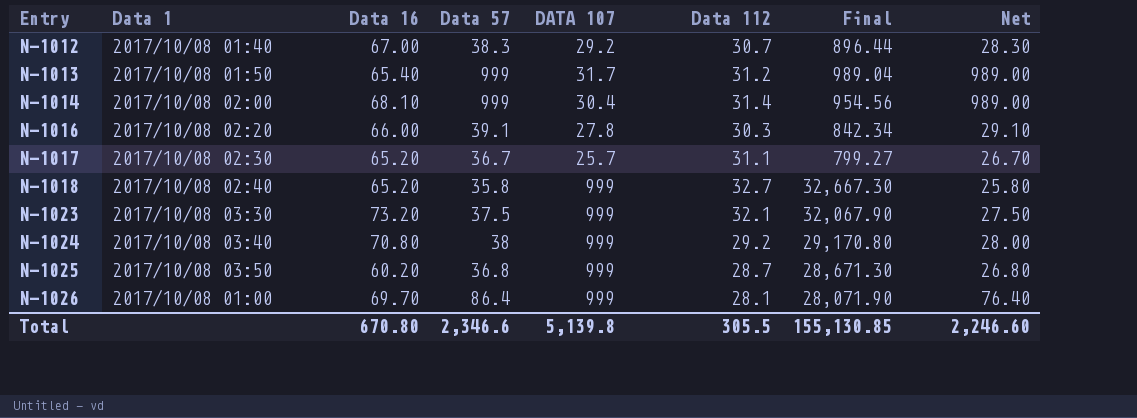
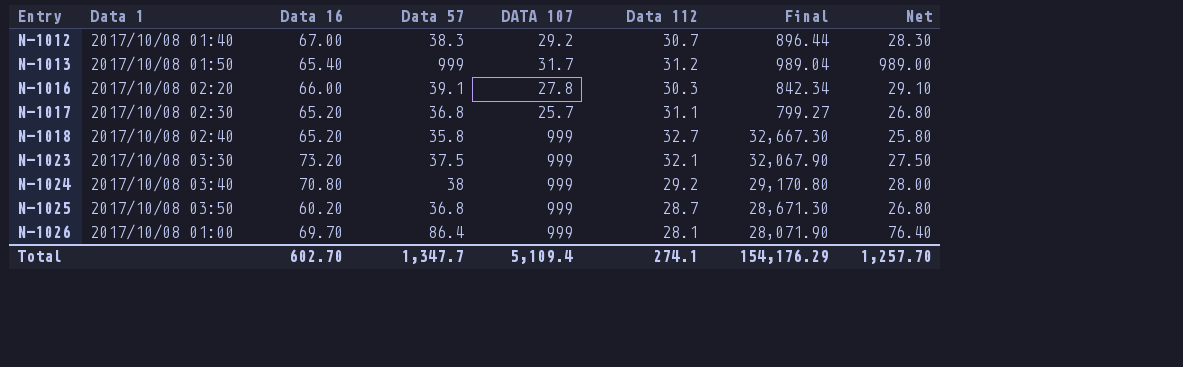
row N-1014: 2017/10/08 02:00 | 68.10 | 999 | 30.4 | 31.4 | 954.56 | 989.00 -> none
N-1017 | Data 57: 36.7 -> 36.8
N-1017 | Net: 26.70 -> 26.80
Total | Data 16: 670.80 -> 602.70
Total | Data 57: 2,346.6 -> 1,347.7
Total | DATA 107: 5,139.8 -> 5,109.4
Total | Data 112: 305.5 -> 274.1
Total | Final: 155,130.85 -> 154,176.29
Total | Net: 2,246.60 -> 1,257.70

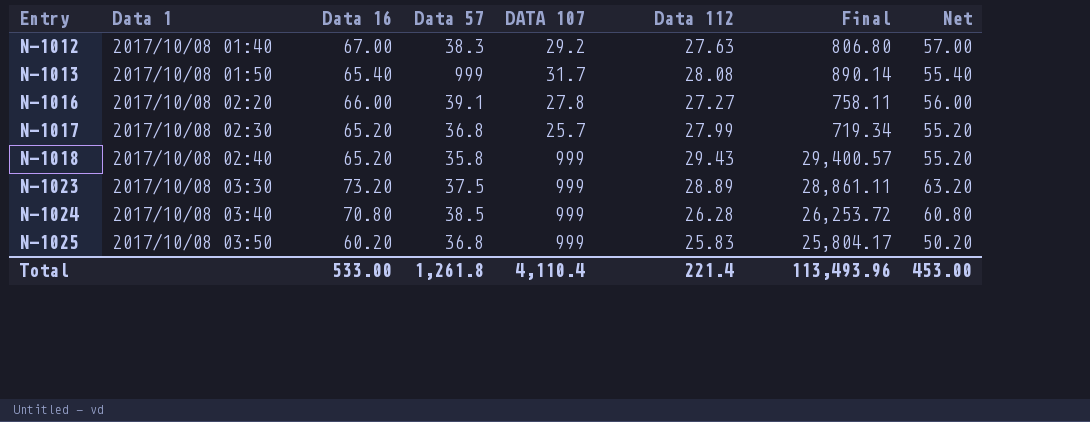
column Net | formula: [Data 57] - 10 -> [Data 16] - 10
row N-1026: 2017/10/08 01:00 | 69.70 | 86.4 | 999 | 28.1 | 28,071.90 | 76.40 -> none
N-1012 | Data 112: 30.7 -> 27.63
N-1012 | Final: 896.44 -> 806.80
N-1013 | Data 112: 31.2 -> 28.08
N-1013 | Final: 989.04 -> 890.14
N-1016 | Data 112: 30.3 -> 27.27
N-1016 | Final: 842.34 -> 758.11
N-1017 | Data 112: 31.1 -> 27.99
N-1017 | Final: 799.27 -> 719.34
N-1018 | Data 112: 32.7 -> 29.43
N-1018 | Final: 32,667.30 -> 29,400.57
N-1023 | Data 112: 32.1 -> 28.89
N-1023 | Final: 32,067.90 -> 28,861.11
N-1024 | Data 57: 38 -> 38.5
N-1024 | Data 112: 29.2 -> 26.28
N-1024 | Final: 29,170.80 -> 26,253.72
N-1025 | Data 112: 28.7 -> 25.83
N-1025 | Final: 28,671.30 -> 25,804.17
Total | Data 16: 602.70 -> 533.00
Total | Data 57: 1,347.7 -> 1,261.8
Total | DATA 107: 5,109.4 -> 4,110.4
Total | Data 112: 274.1 -> 221.4
Total | Final: 154,176.29 -> 113,493.96
Total | Net: 1,257.70 -> 453.00

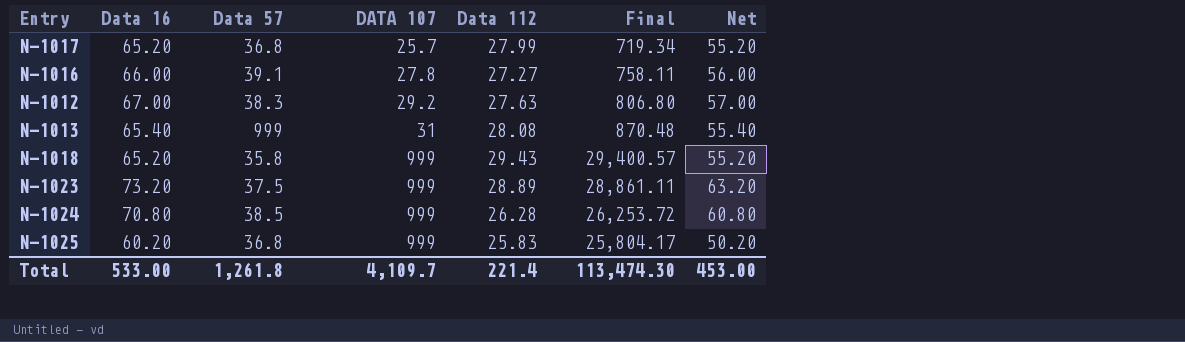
row order: Entry ascending -> DATA 107 ascending
column Data 1 | position: 2 -> none
N-1013 | DATA 107: 31.7 -> 31
N-1013 | Final: 890.14 -> 870.48
Total | DATA 107: 4,110.4 -> 4,109.7
Total | Final: 113,493.96 -> 113,474.30

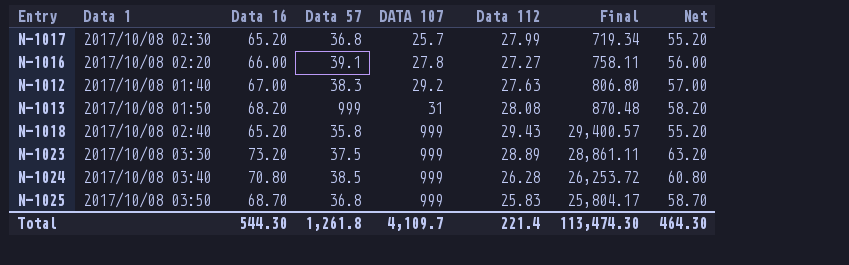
column Data 1 | position: none -> 2
N-1013 | Data 16: 65.40 -> 68.20
N-1013 | Net: 55.40 -> 58.20
N-1025 | Data 16: 60.20 -> 68.70
N-1025 | Net: 50.20 -> 58.70
Total | Data 16: 533.00 -> 544.30
Total | Net: 453.00 -> 464.30

